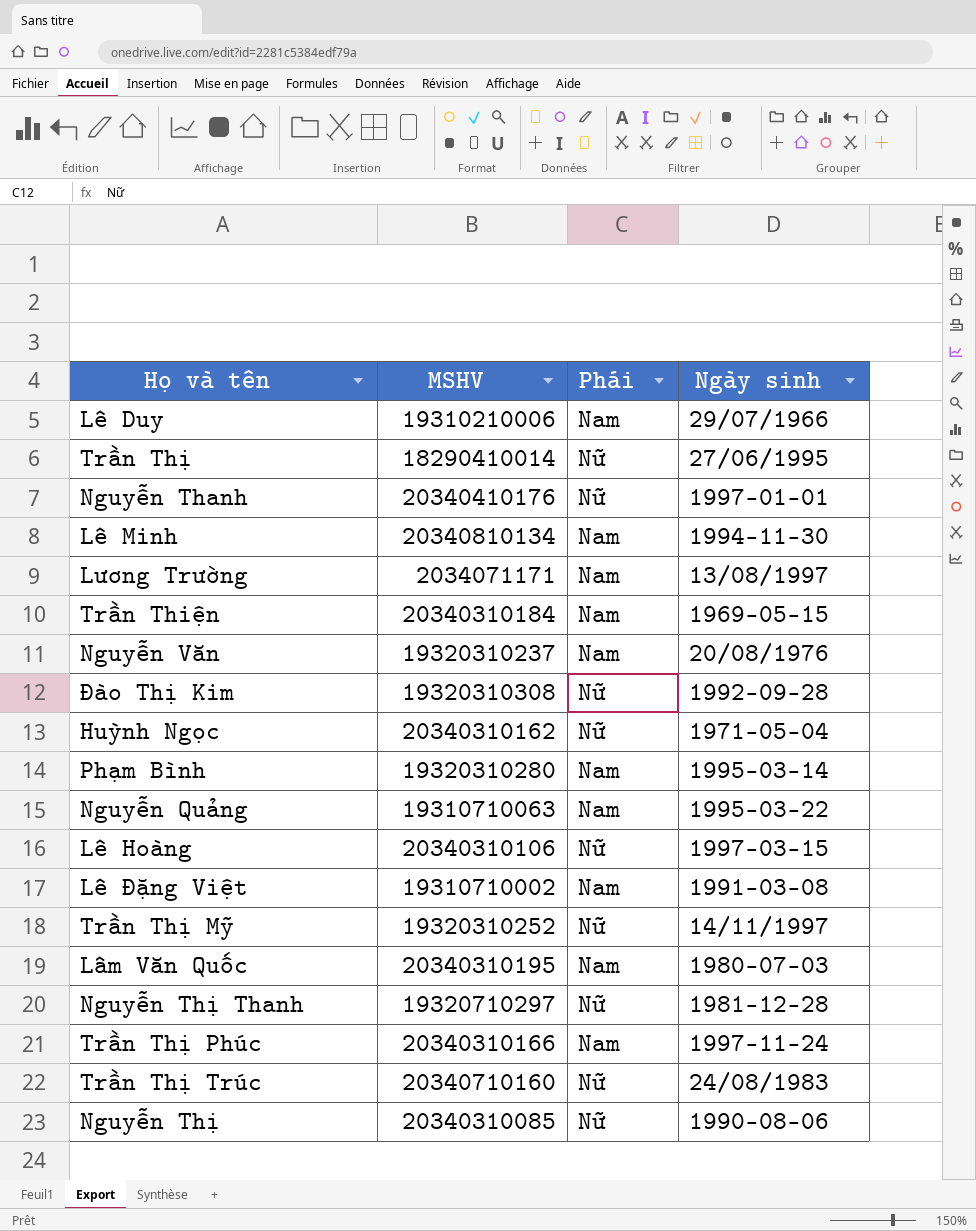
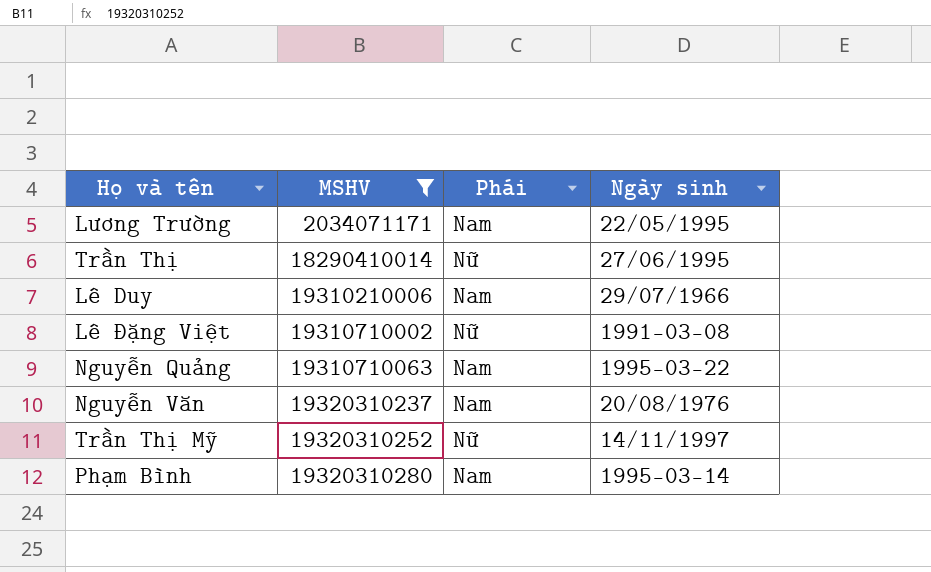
filter: none -> MSHV <= 19320310280
row order: none -> MSHV ascending
Lương Trường | Ngày sinh: 13/08/1997 -> 22/05/1995
Lê Đặng Việt | Phái: Nam -> Nữ

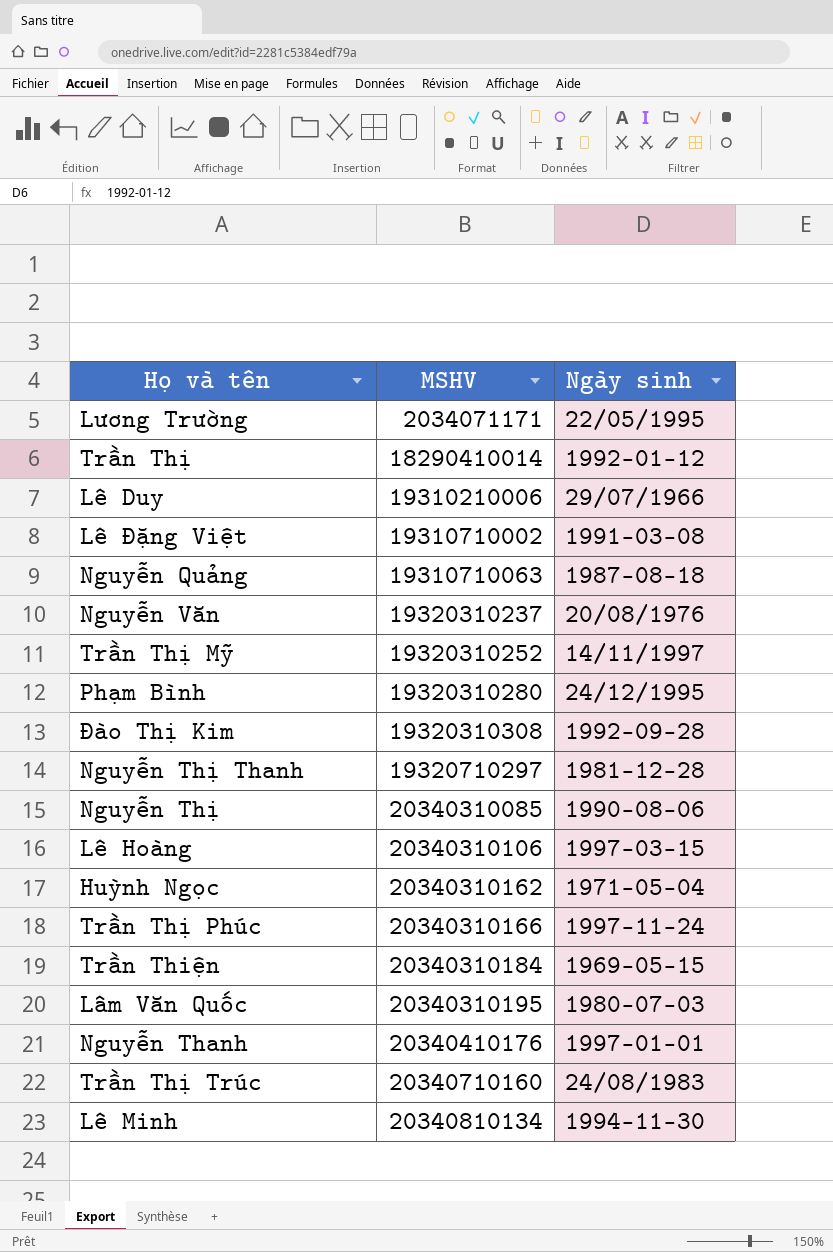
filter: MSHV <= 19320310280 -> none
column Phái | position: 3 -> none
Trần Thị | Ngày sinh: 27/06/1995 -> 1992-01-12
Nguyễn Quảng | Ngày sinh: 1995-03-22 -> 1987-08-18
Phạm Bình | Ngày sinh: 1995-03-14 -> 24/12/1995

